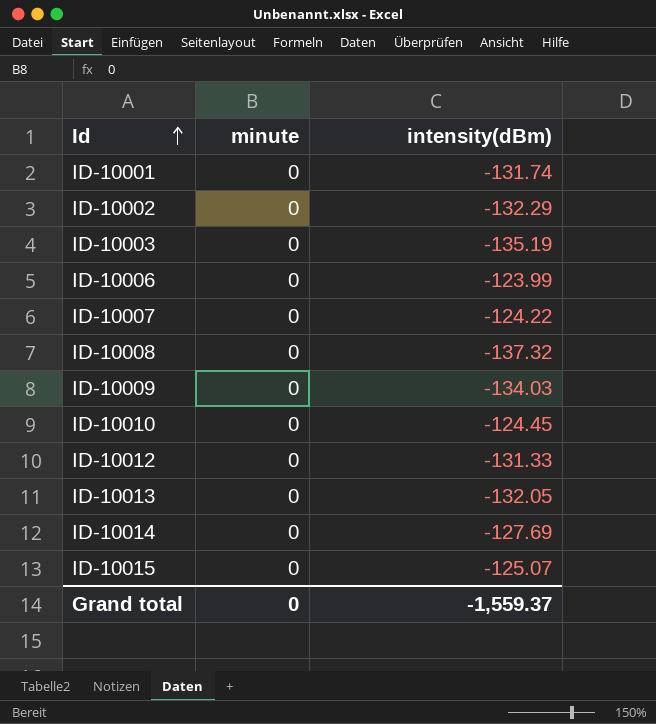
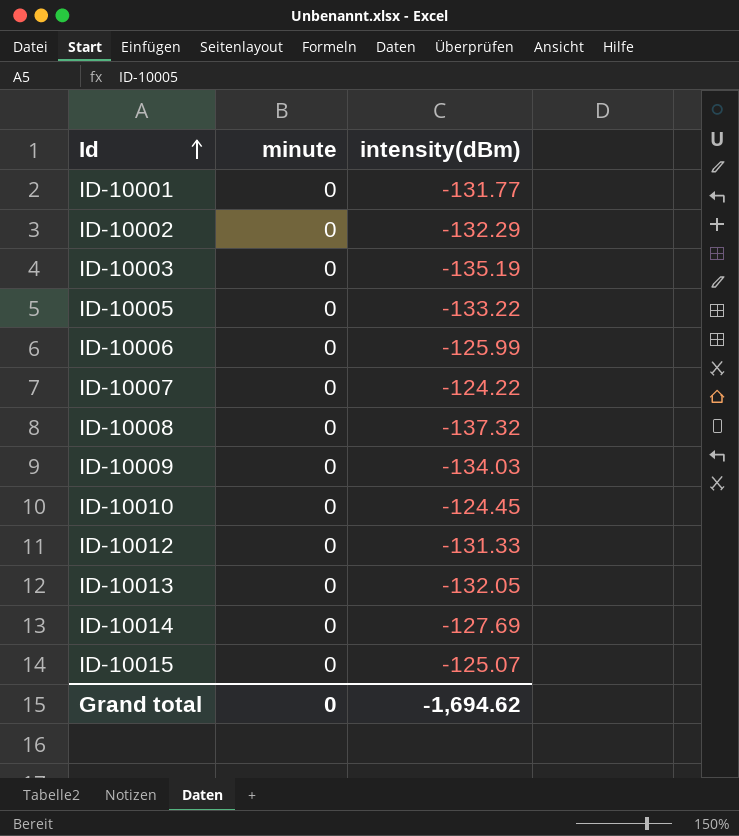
ID-10001 | intensity(dBm): -131.74 -> -131.77
row ID-10005: none -> 0 | -133.22
ID-10006 | intensity(dBm): -123.99 -> -125.99
Grand total | intensity(dBm): -1,559.37 -> -1,694.62

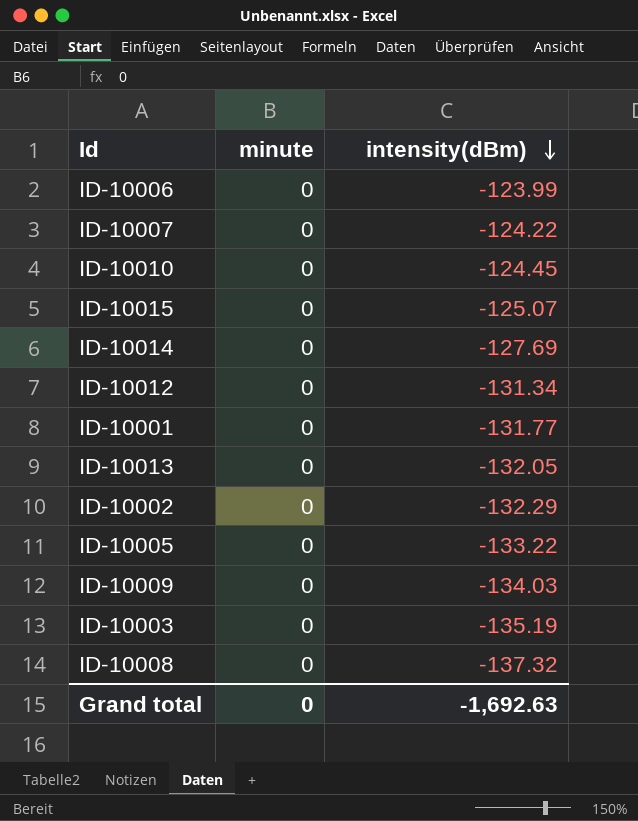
row order: Id ascending -> intensity(dBm) descending
ID-10006 | intensity(dBm): -125.99 -> -123.99
ID-10012 | intensity(dBm): -131.33 -> -131.34
Grand total | intensity(dBm): -1,694.62 -> -1,692.63

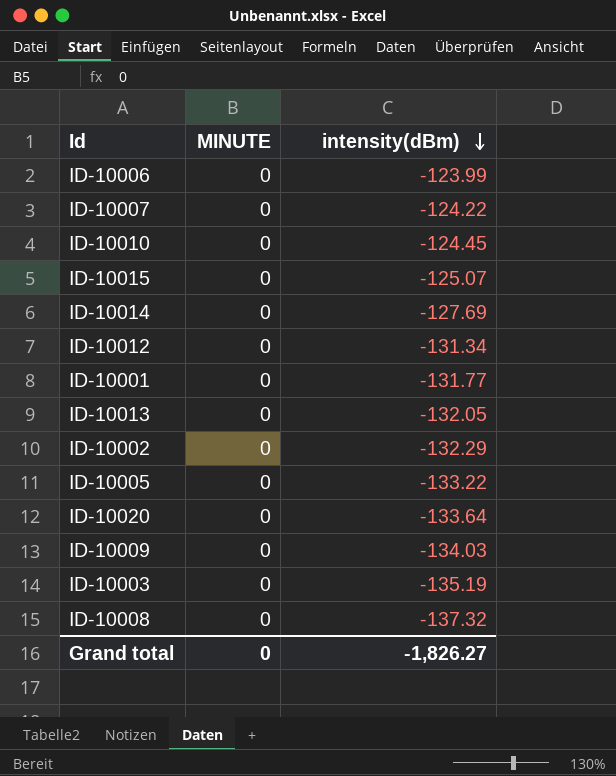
column name: minute -> MINUTE
row ID-10020: none -> 0 | -133.64
Grand total | intensity(dBm): -1,692.63 -> -1,826.27

